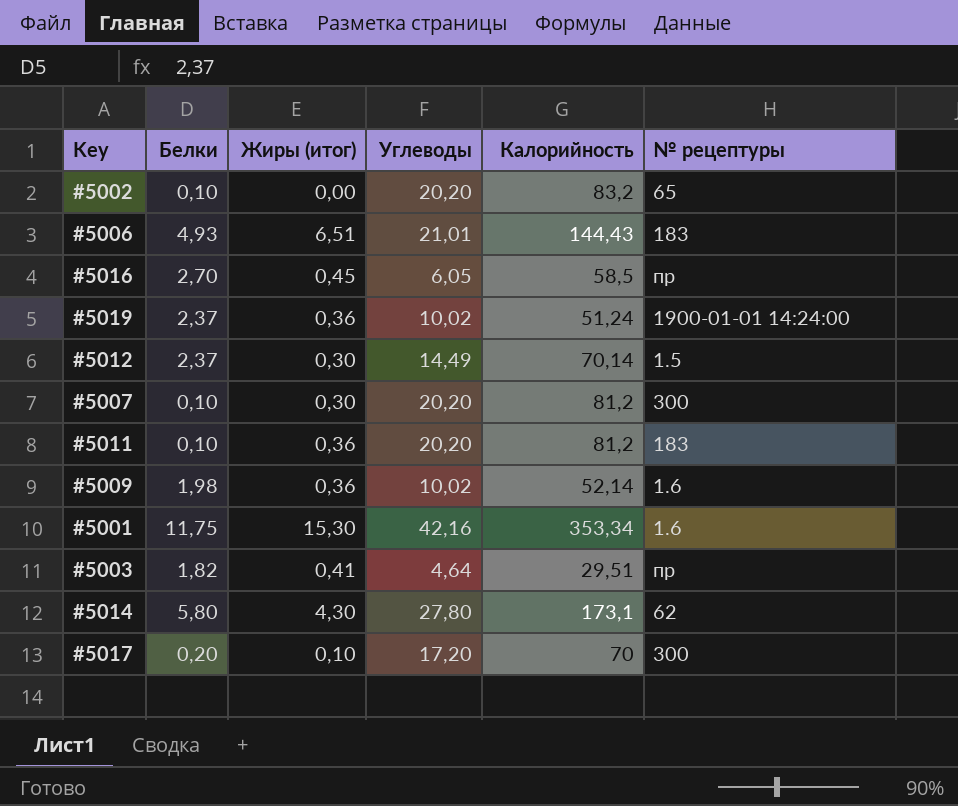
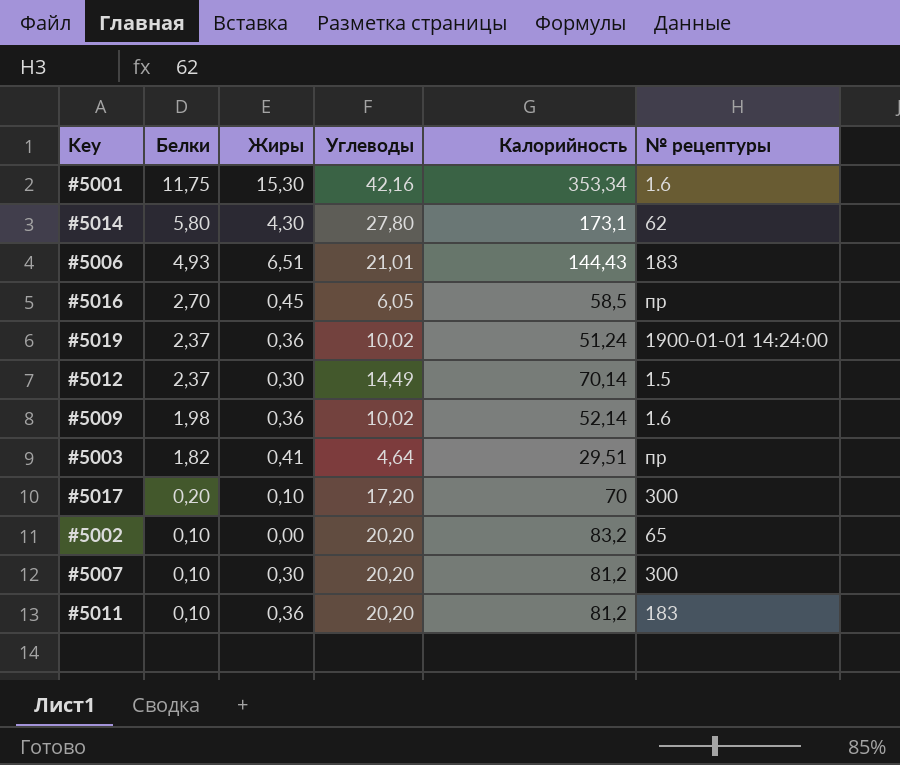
row order: none -> Белки descending
column name: Жиры (итог) -> Жиры

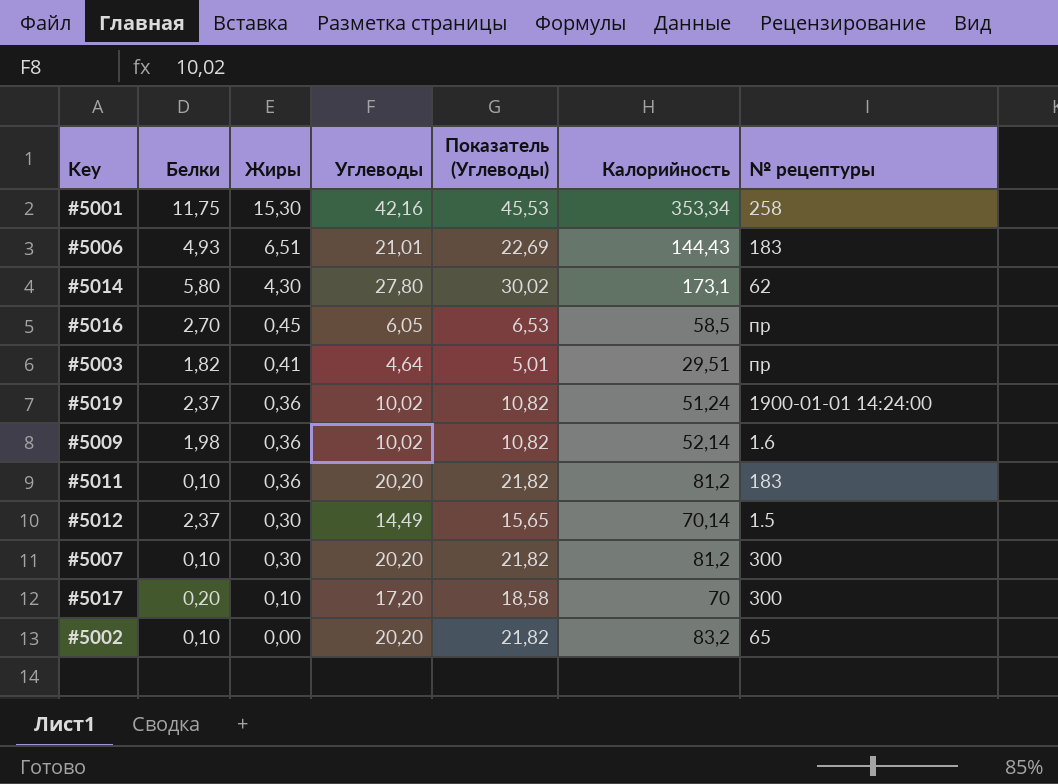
row order: Белки descending -> Жиры descending
column Показатель (Углеводы) | formula: none -> [Углеводы] * 1,08
#5001 | № рецептуры: 1.6 -> 258

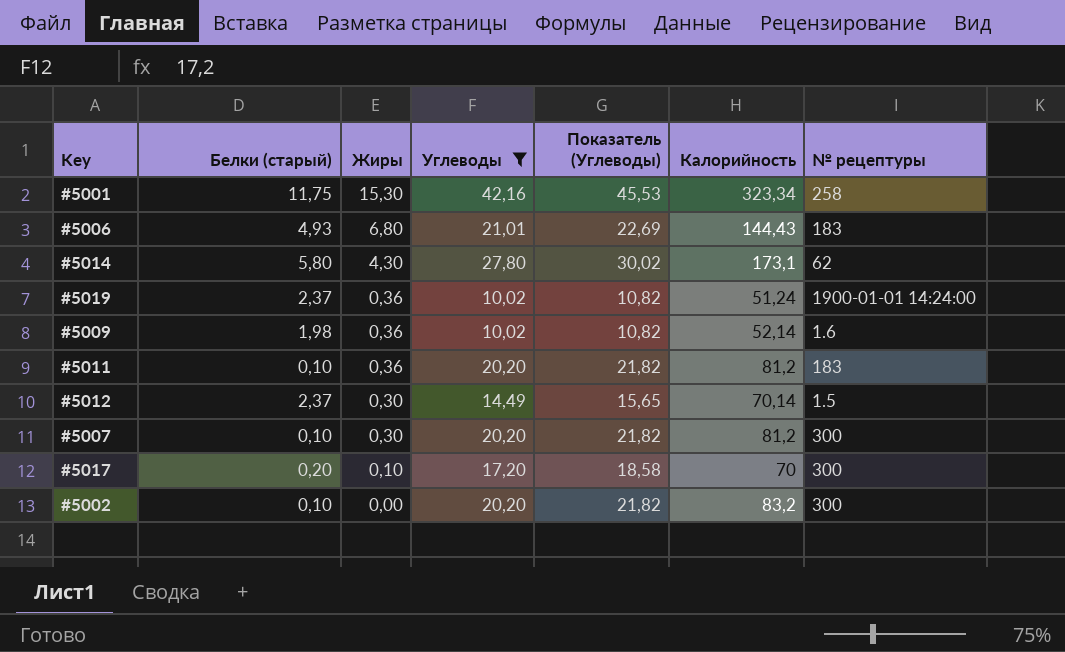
filter: none -> Углеводы >= 10,02
column name: Белки -> Белки (старый)
#5001 | Калорийность: 353,34 -> 323,34
#5006 | Жиры: 6,51 -> 6,80
#5002 | № рецептуры: 65 -> 300

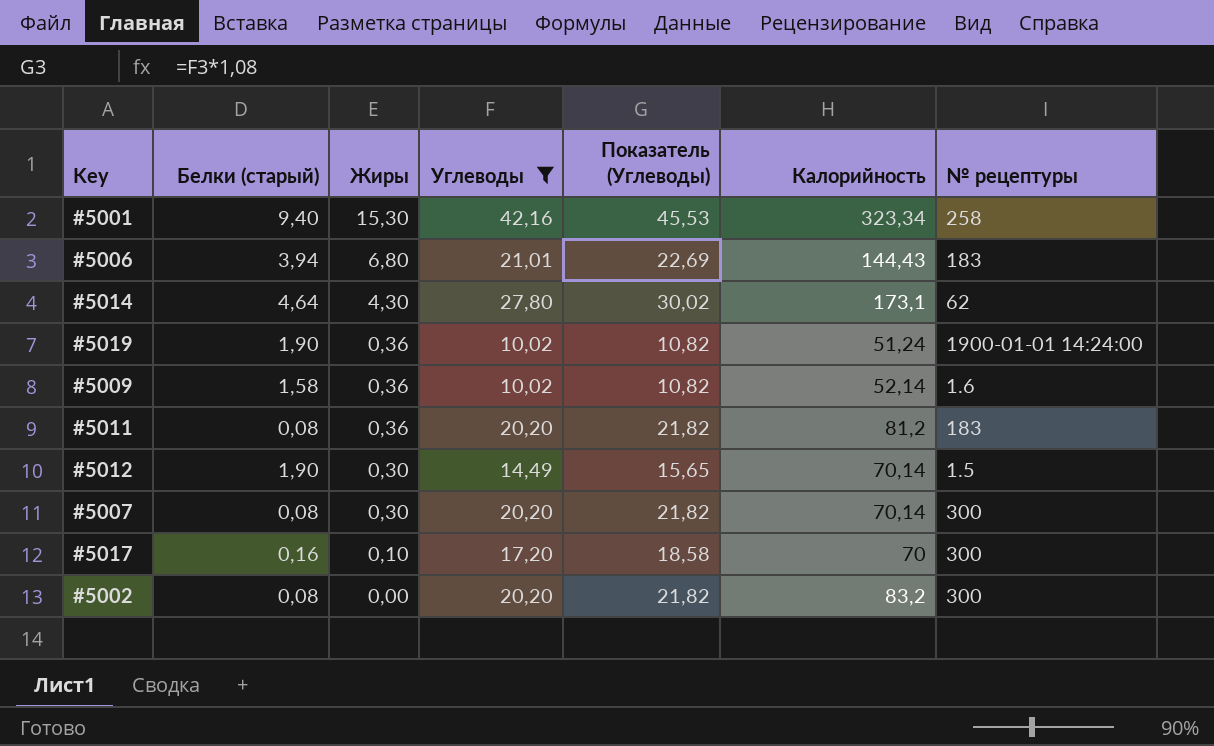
#5001 | Белки (старый): 11,75 -> 9,40
#5006 | Белки (старый): 4,93 -> 3,94
#5014 | Белки (старый): 5,80 -> 4,64
#5019 | Белки (старый): 2,37 -> 1,90
#5009 | Белки (старый): 1,98 -> 1,58
#5011 | Белки (старый): 0,10 -> 0,08
#5012 | Белки (старый): 2,37 -> 1,90
#5007 | Белки (старый): 0,10 -> 0,08
#5007 | Калорийность: 81,2 -> 70,14
#5017 | Белки (старый): 0,20 -> 0,16
#5002 | Белки (старый): 0,10 -> 0,08

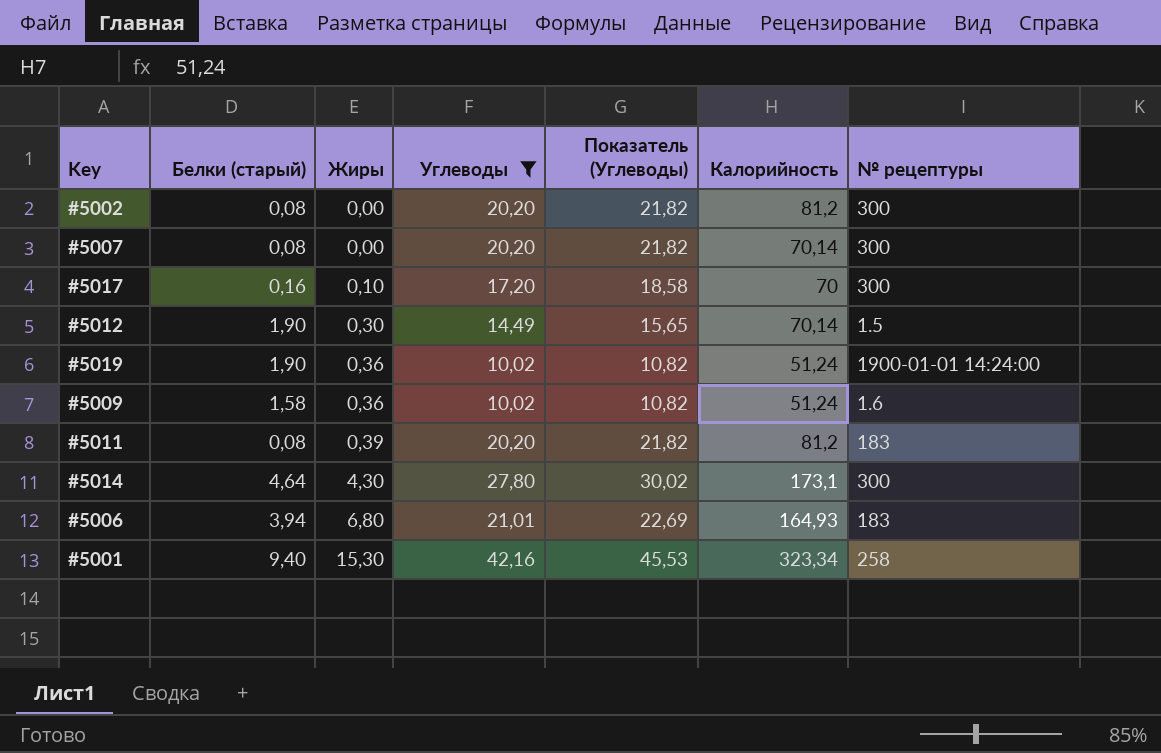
row order: Жиры descending -> Жиры ascending
#5002 | Калорийность: 83,2 -> 81,2
#5007 | Жиры: 0,30 -> 0,00
#5009 | Калорийность: 52,14 -> 51,24
#5011 | Жиры: 0,36 -> 0,39
#5014 | № рецептуры: 62 -> 300
#5006 | Калорийность: 144,43 -> 164,93

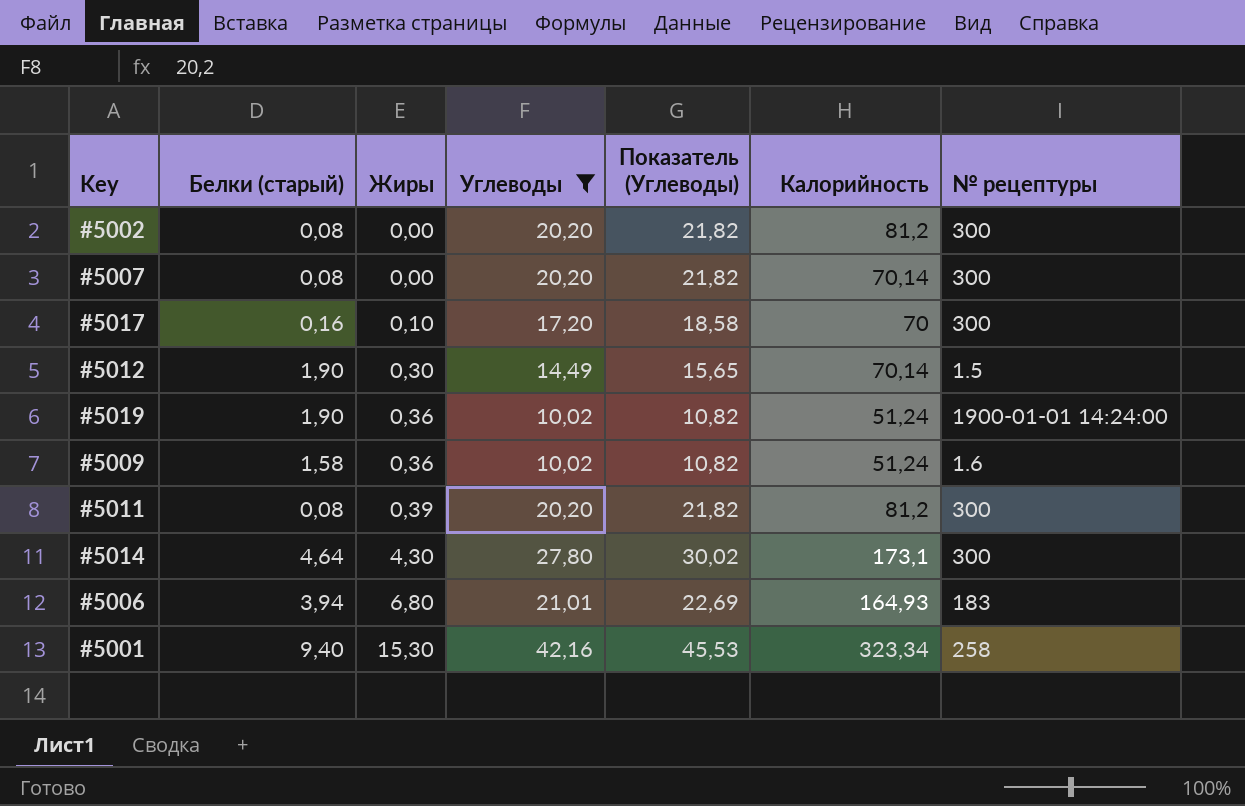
#5011 | № рецептуры: 183 -> 300

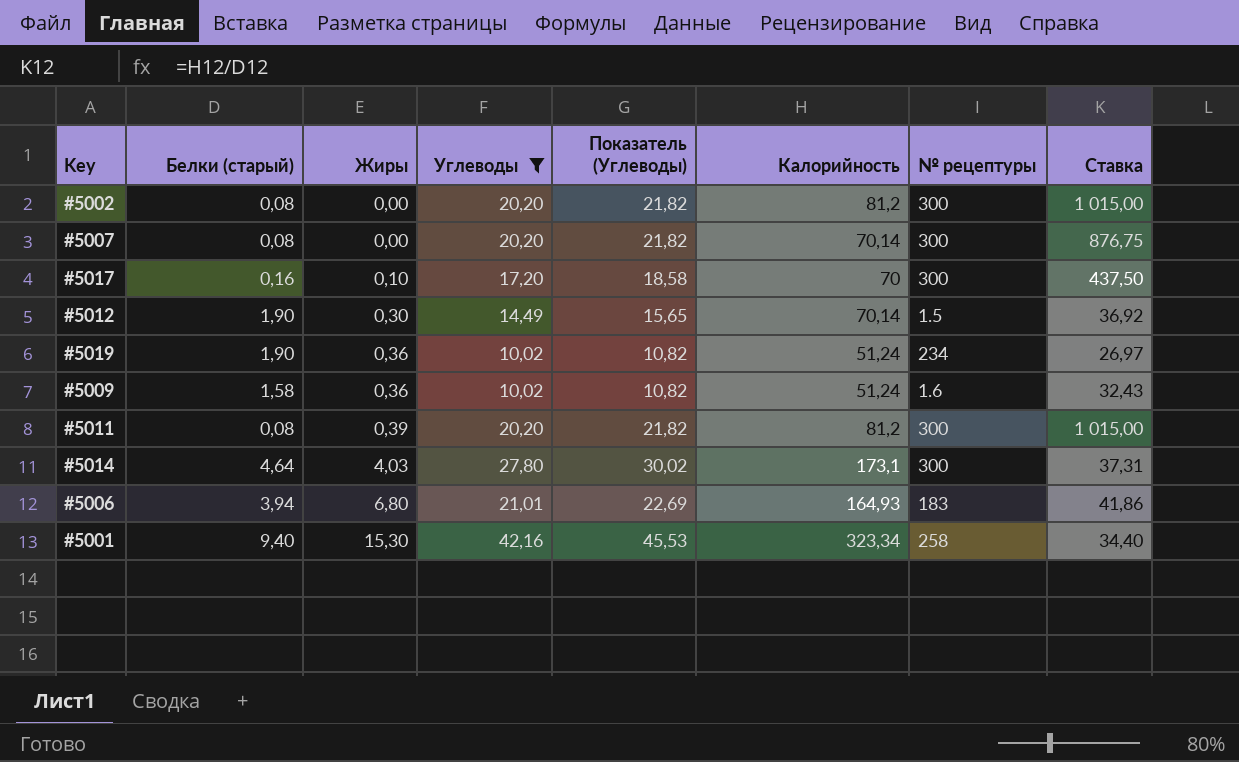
column Ставка | formula: none -> [Калорийность] / [Белки (старый)]
#5019 | № рецептуры: 1900-01-01 14:24:00 -> 234
#5014 | Жиры: 4,30 -> 4,03

